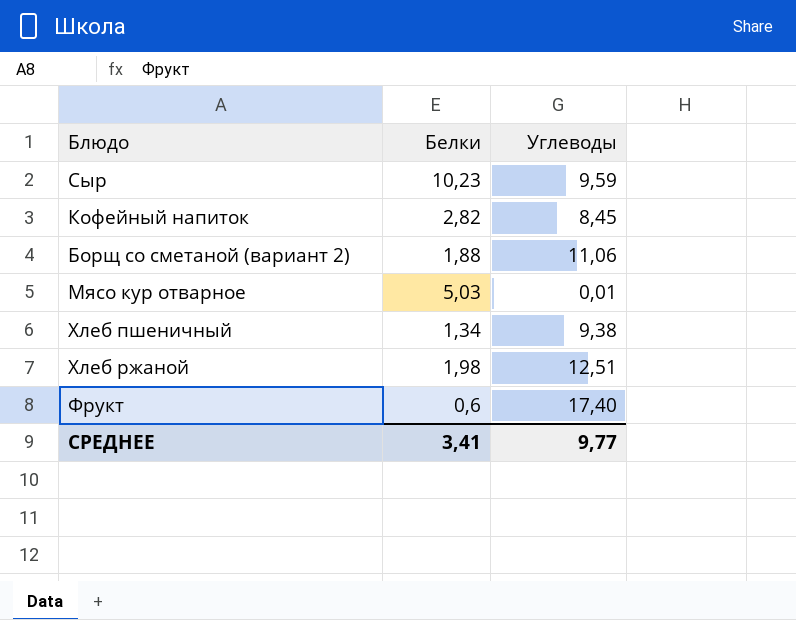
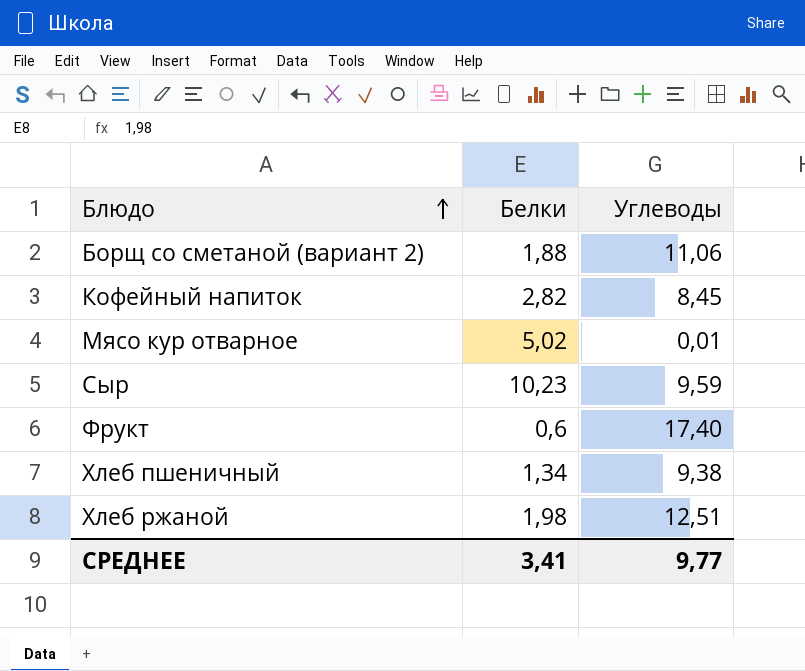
row order: none -> Блюдо ascending
Мясо кур отварное | Белки: 5,03 -> 5,02

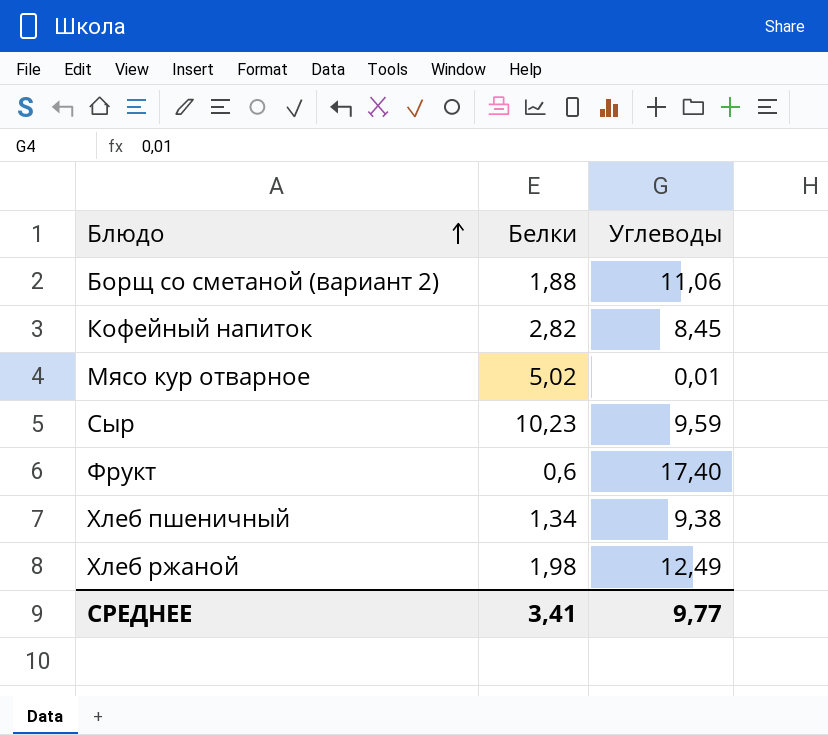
Хлеб ржаной | Углеводы: 12,51 -> 12,49

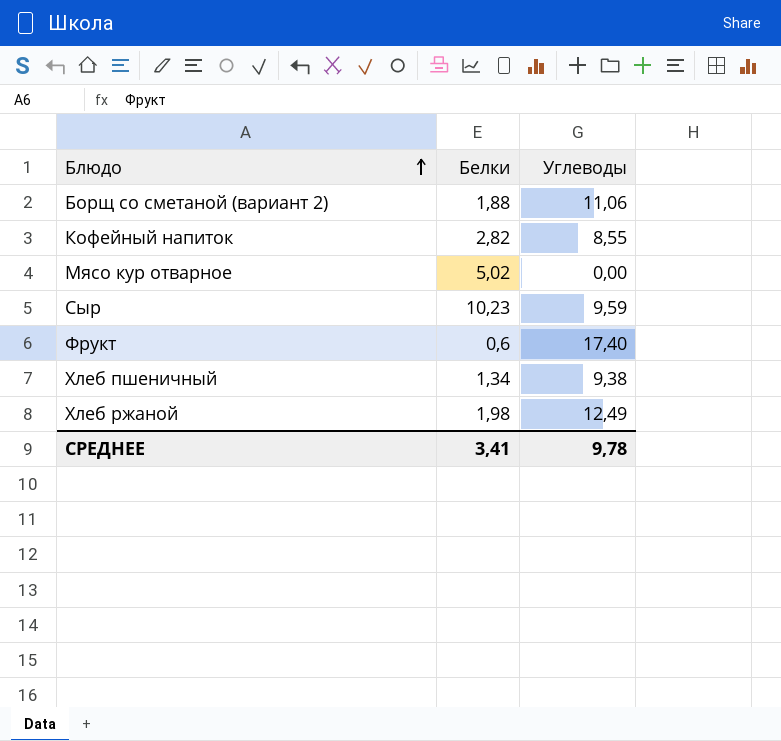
Кофейный напиток | Углеводы: 8,45 -> 8,55
Мясо кур отварное | Углеводы: 0,01 -> 0,00
СРЕДНЕЕ | Углеводы: 9,77 -> 9,78

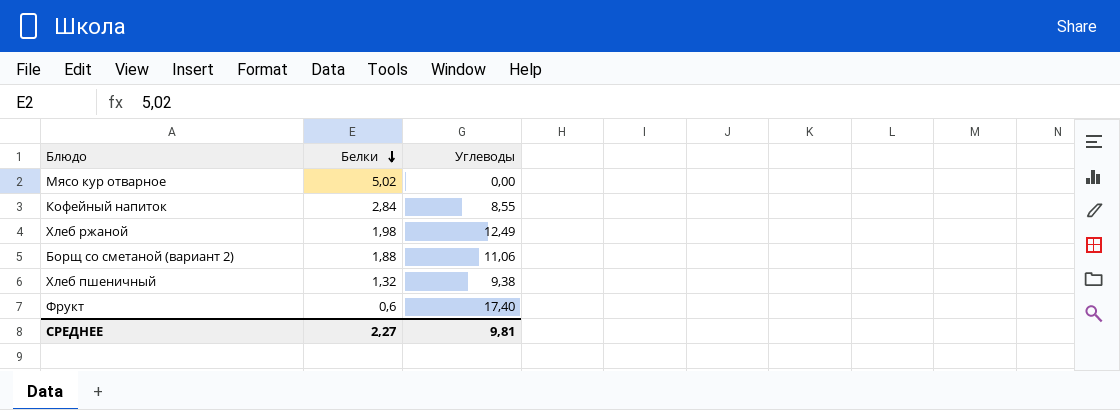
row order: Блюдо ascending -> Белки descending
row Сыр: 10,23 | 9,59 -> none
Кофейный напиток | Белки: 2,82 -> 2,84
Хлеб пшеничный | Белки: 1,34 -> 1,32
СРЕДНЕЕ | Белки: 3,41 -> 2,27
СРЕДНЕЕ | Углеводы: 9,78 -> 9,81

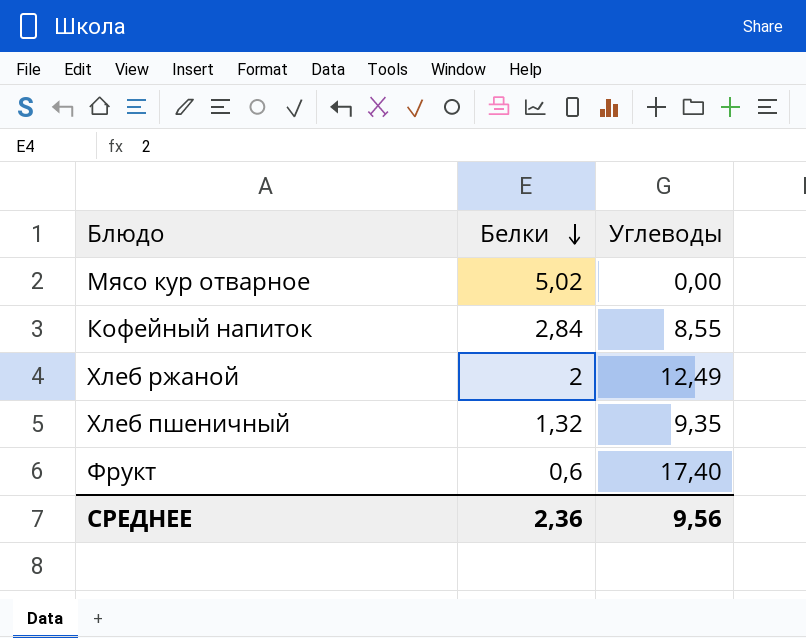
row Борщ со сметаной (вариант 2): 1,88 | 11,06 -> none
Хлеб ржаной | Белки: 1,98 -> 2
Хлеб пшеничный | Углеводы: 9,38 -> 9,35
СРЕДНЕЕ | Белки: 2,27 -> 2,36
СРЕДНЕЕ | Углеводы: 9,81 -> 9,56

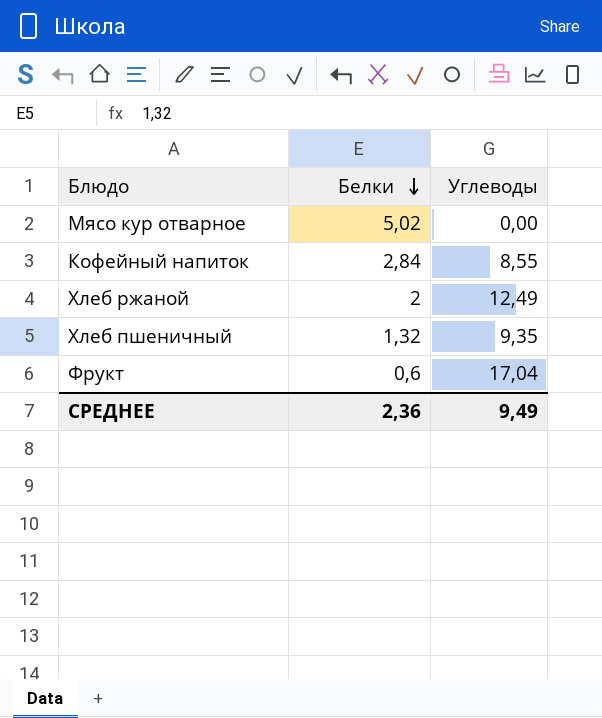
Фрукт | Углеводы: 17,40 -> 17,04
СРЕДНЕЕ | Углеводы: 9,56 -> 9,49

